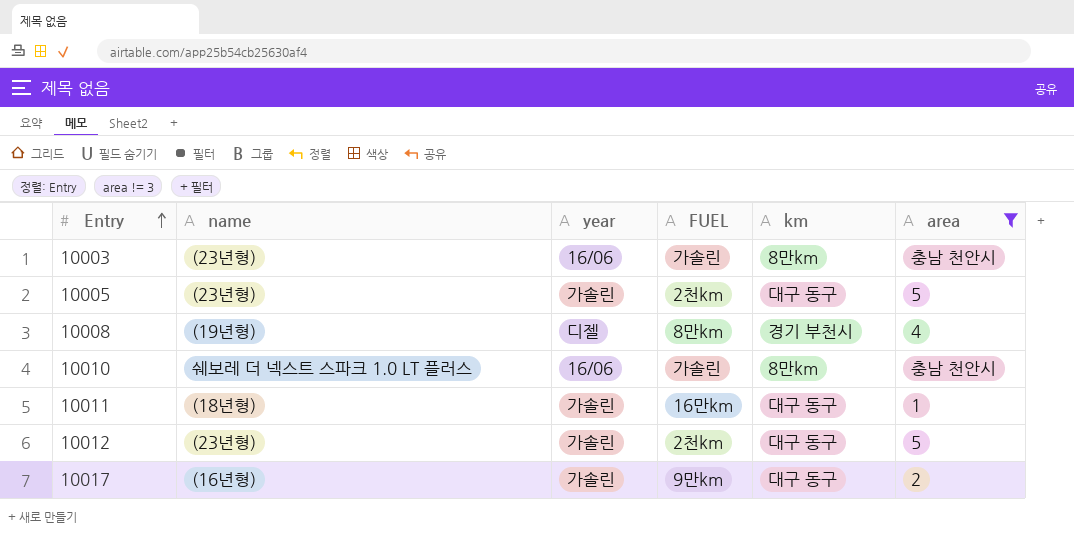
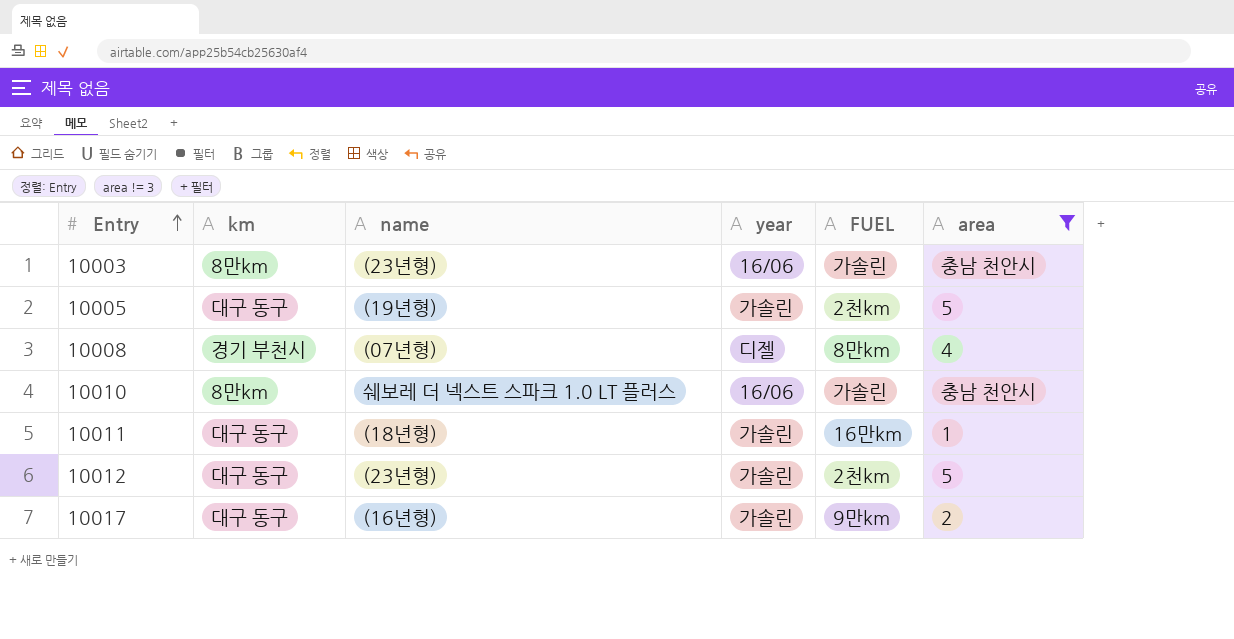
column km | position: 5 -> 2
10005 | name: (23년형) -> (19년형)
10008 | name: (19년형) -> (07년형)

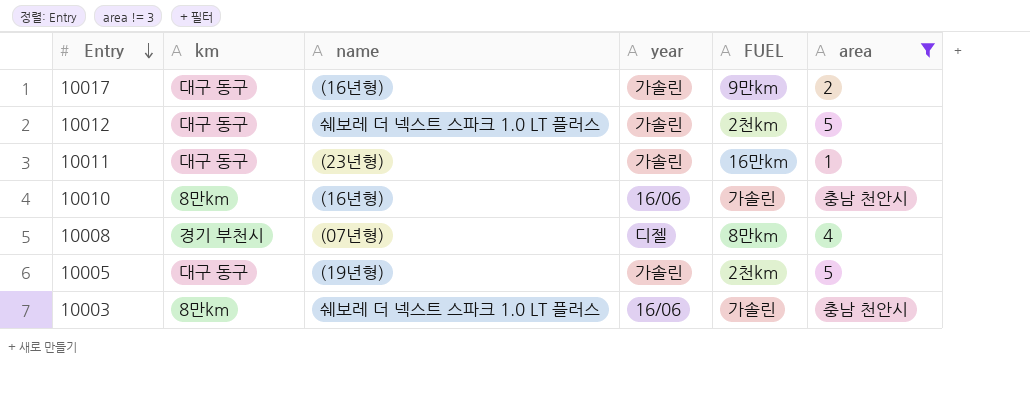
row order: Entry ascending -> Entry descending
10012 | name: (23년형) -> 쉐보레 더 넥스트 스파크 1.0 LT 플러스
10011 | name: (18년형) -> (23년형)
10010 | name: 쉐보레 더 넥스트 스파크 1.0 LT 플러스 -> (16년형)
10003 | name: (23년형) -> 쉐보레 더 넥스트 스파크 1.0 LT 플러스

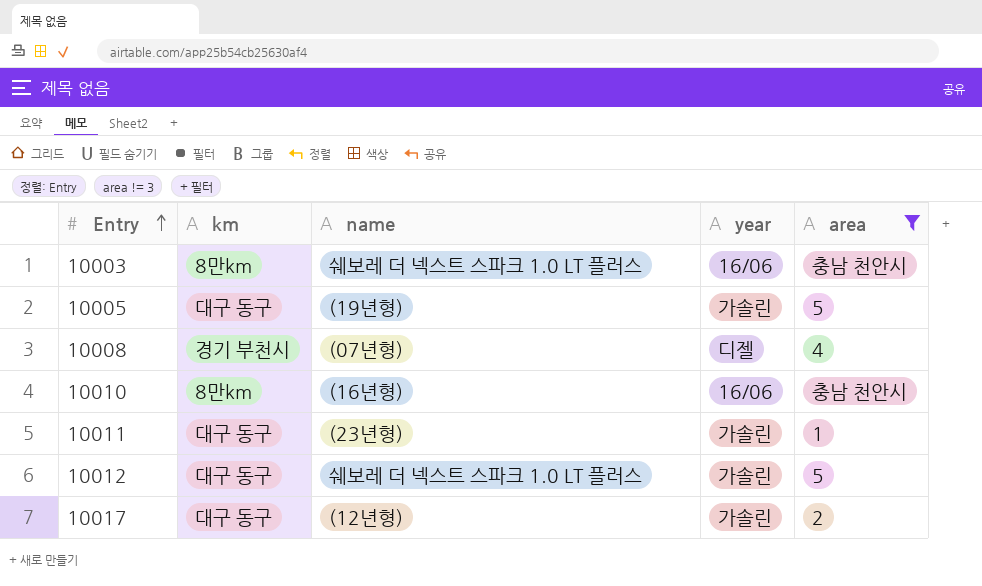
row order: Entry descending -> Entry ascending
column FUEL | position: 5 -> none
10017 | name: (16년형) -> (12년형)

